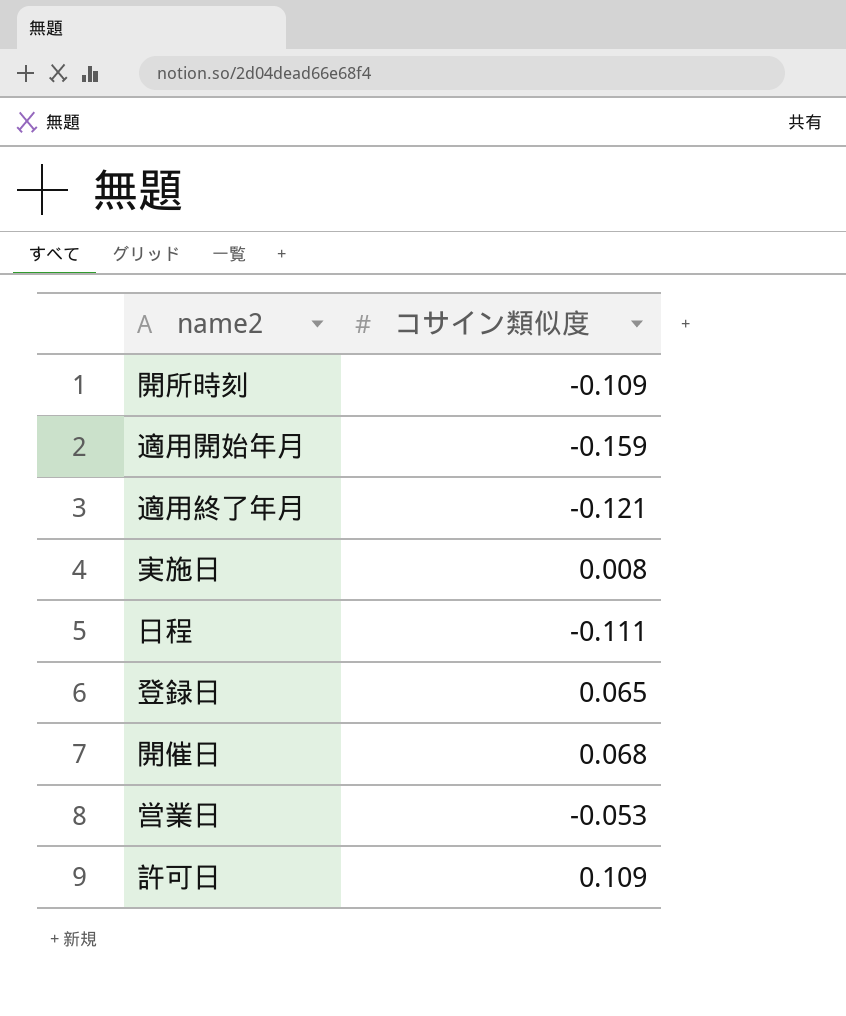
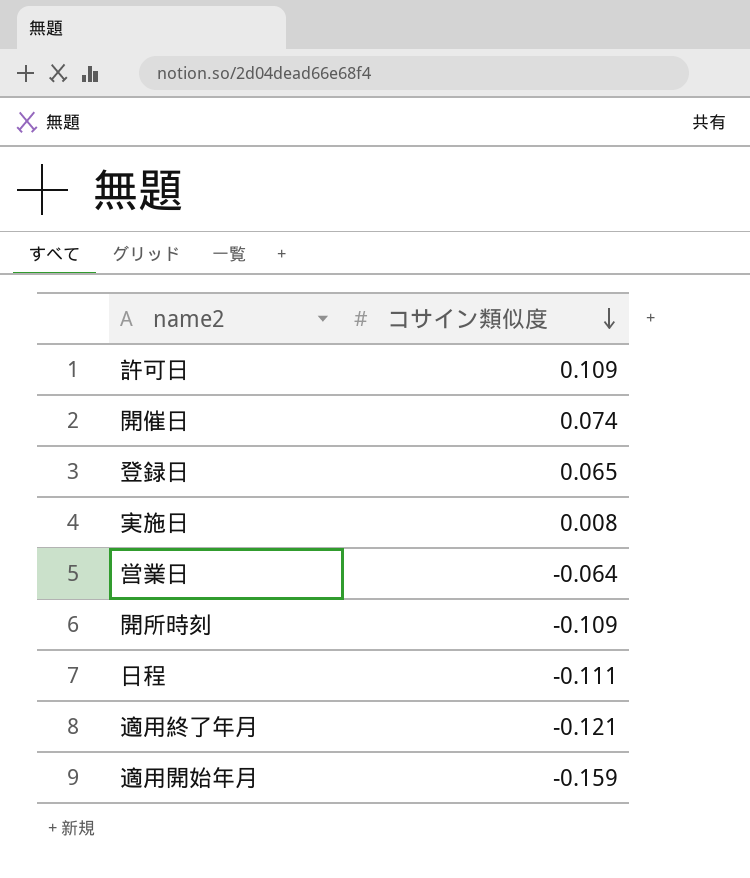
row order: none -> コサイン類似度 descending
開催日 | コサイン類似度: 0.068 -> 0.074
営業日 | コサイン類似度: -0.053 -> -0.064

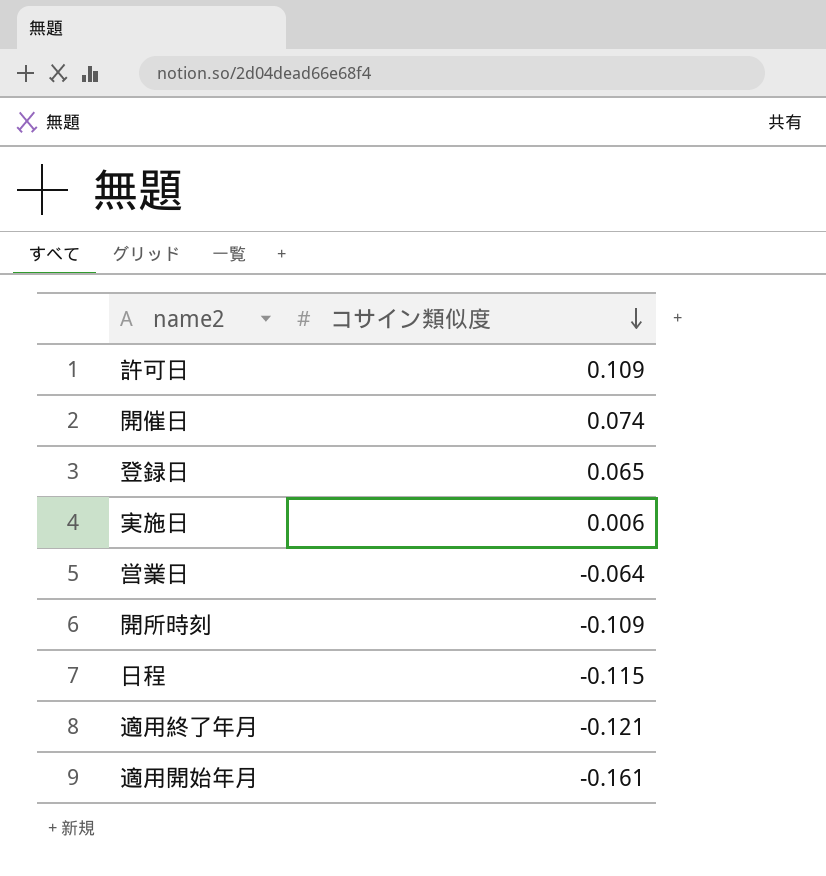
実施日 | コサイン類似度: 0.008 -> 0.006
日程 | コサイン類似度: -0.111 -> -0.115
適用開始年月 | コサイン類似度: -0.159 -> -0.161

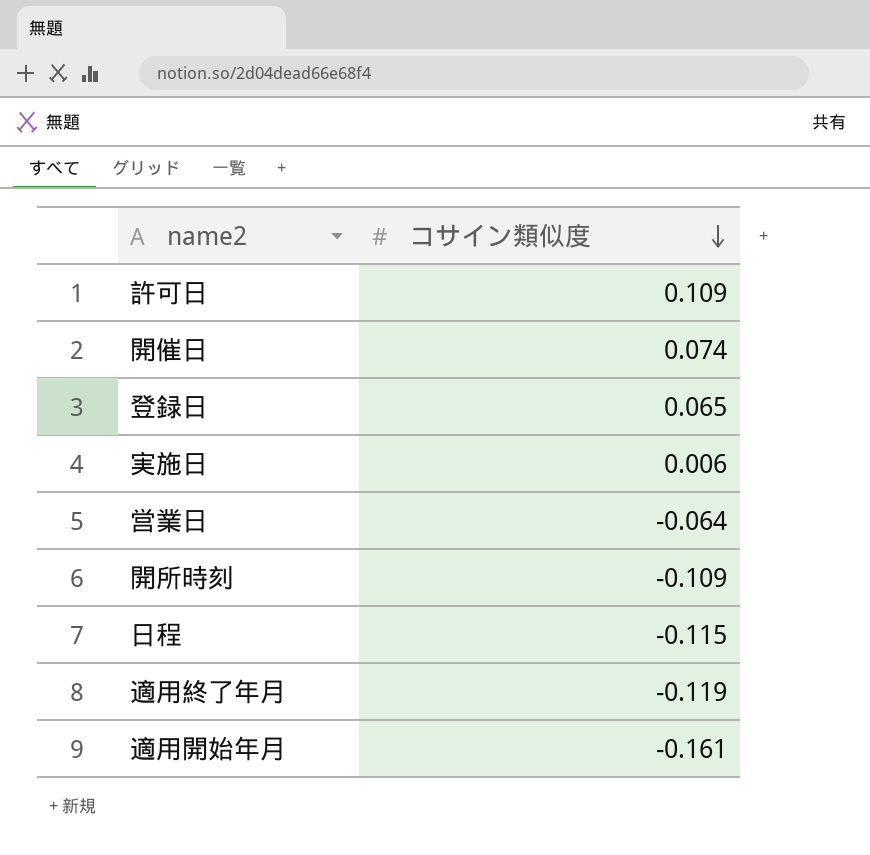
適用終了年月 | コサイン類似度: -0.121 -> -0.119

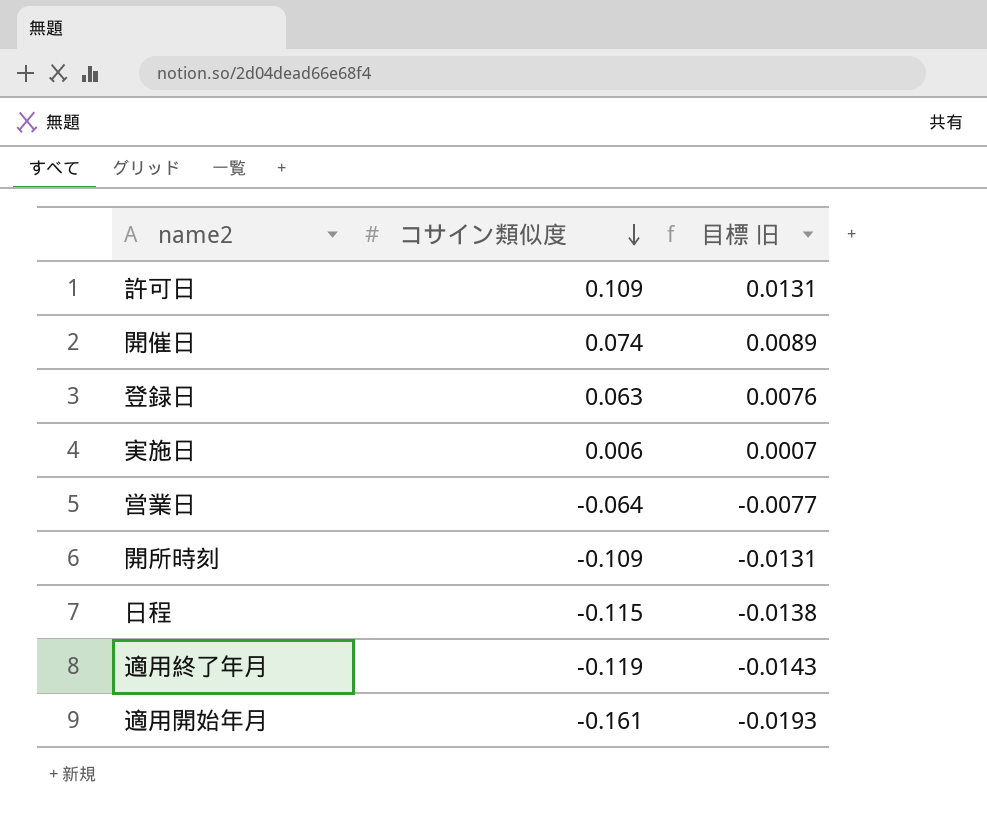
column 目標 旧 | formula: none -> [コサイン類似度] * 0.12
登録日 | コサイン類似度: 0.065 -> 0.063

